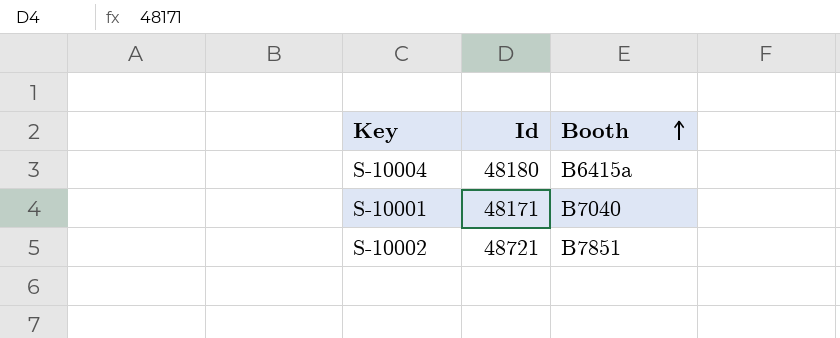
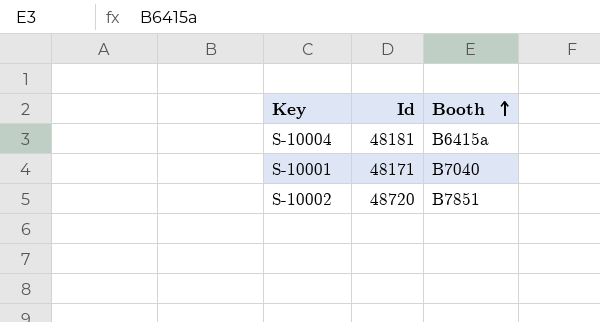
S-10004 | Id: 48180 -> 48181
S-10002 | Id: 48721 -> 48720

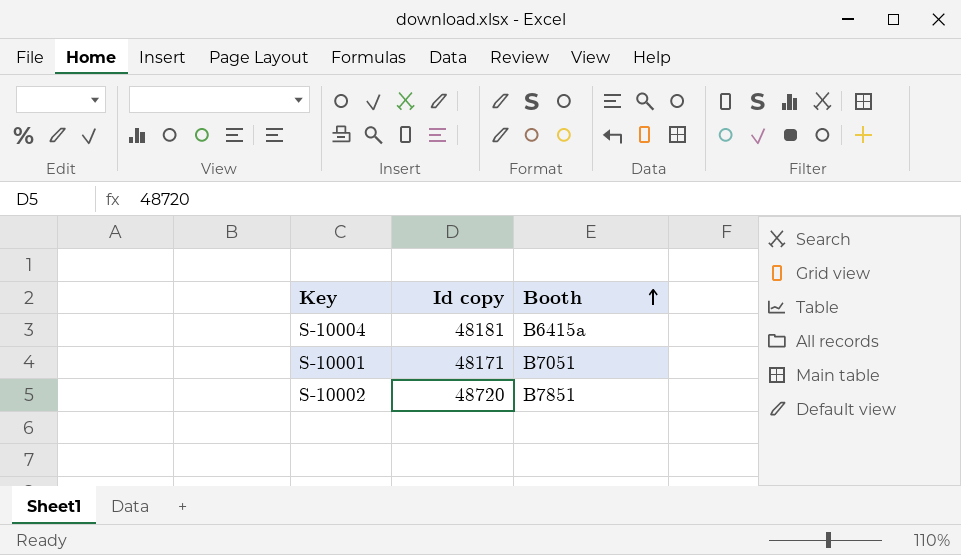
column name: Id -> Id copy
S-10001 | Booth: B7040 -> B7051

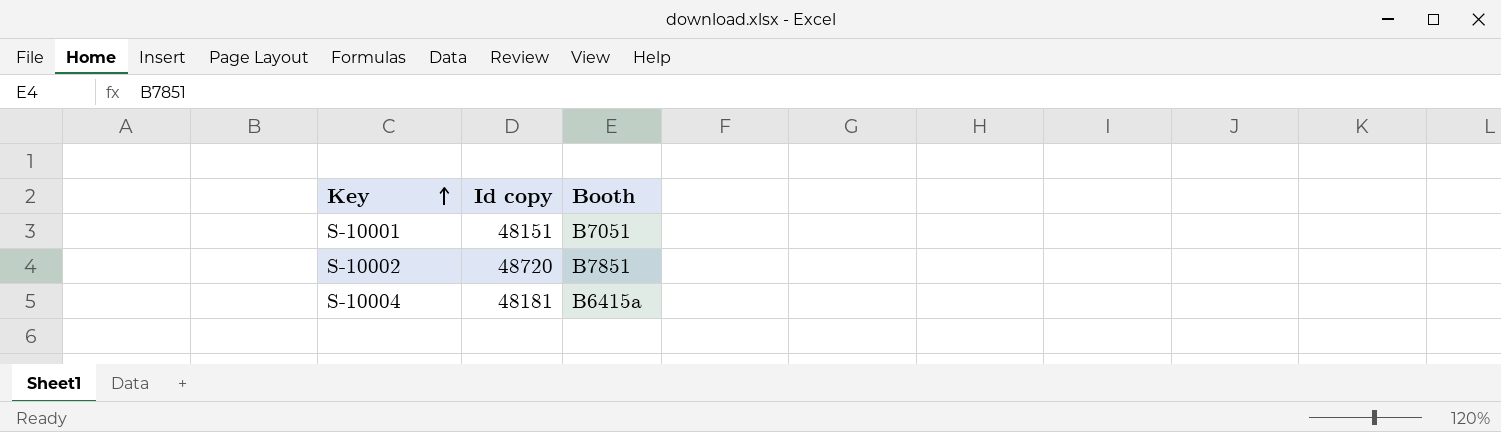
row order: Booth ascending -> Key ascending
S-10001 | Id copy: 48171 -> 48151

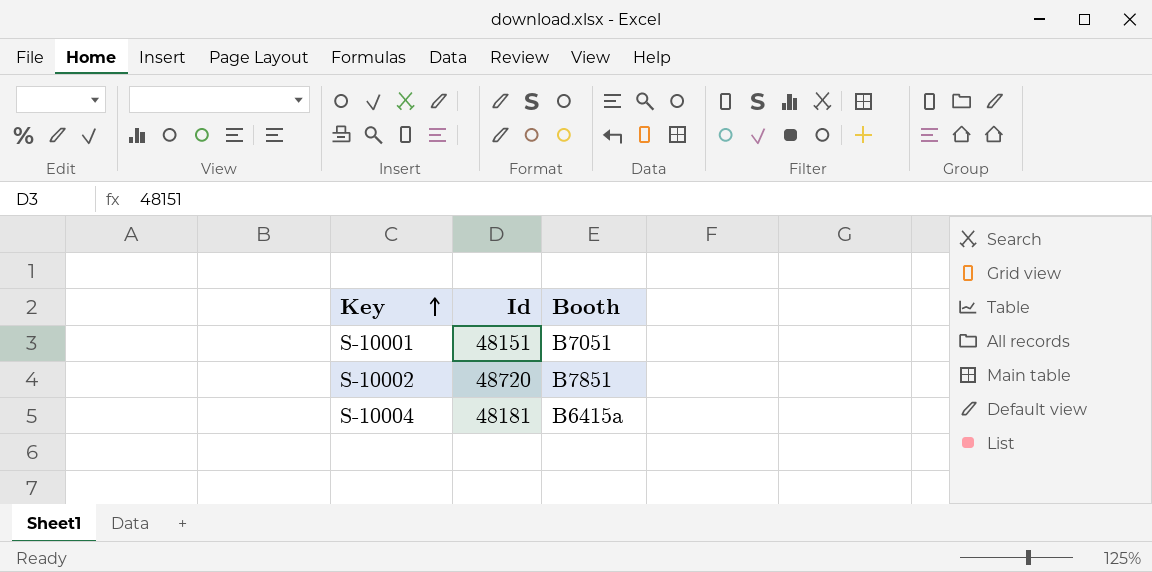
column name: Id copy -> Id

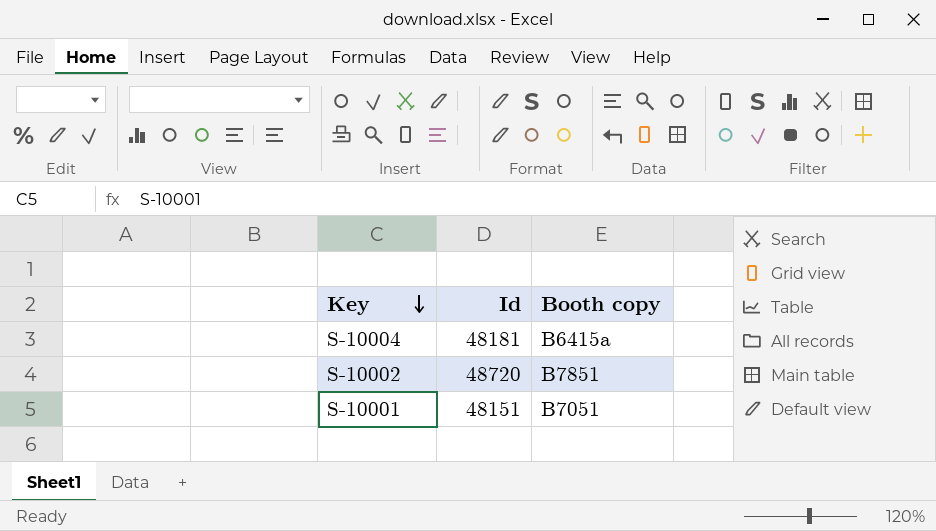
row order: Key ascending -> Key descending
column name: Booth -> Booth copy

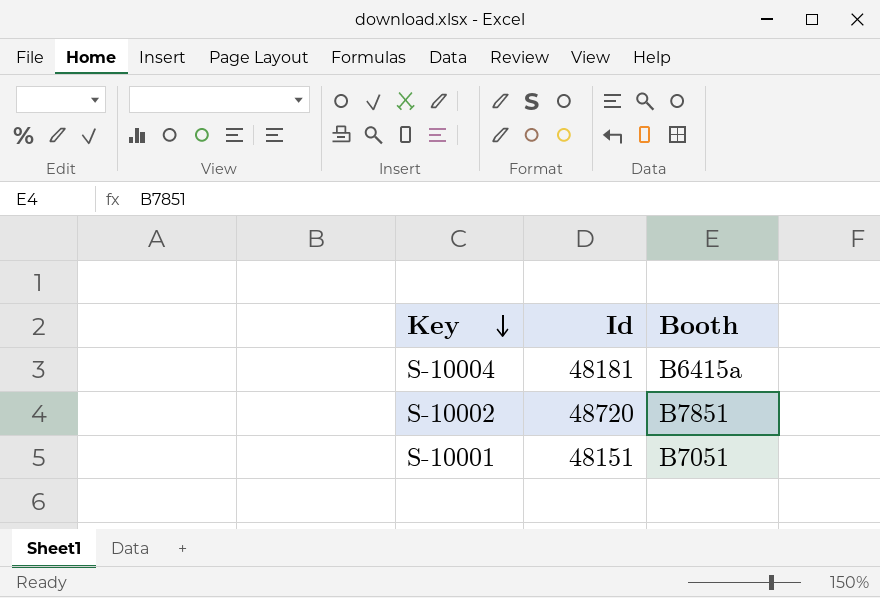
column name: Booth copy -> Booth

